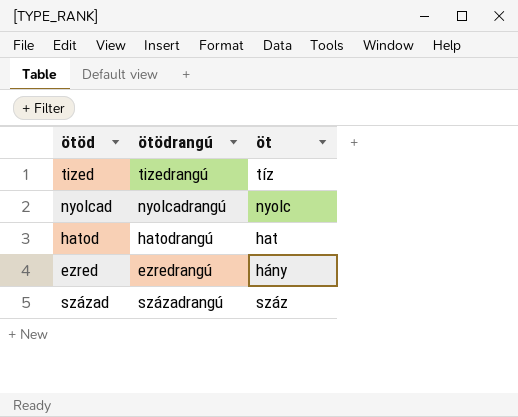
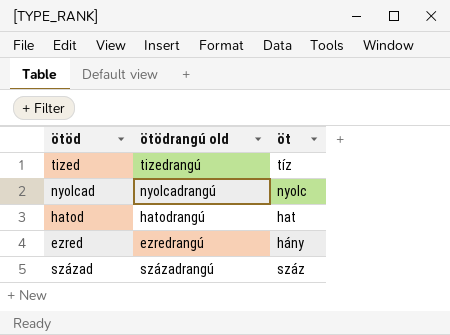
column name: ötödrangú -> ötödrangú old

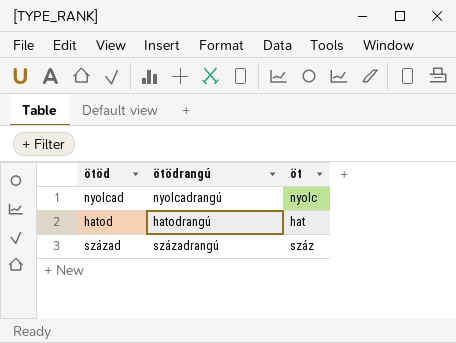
column name: ötödrangú old -> ötödrangú
row tized: tizedrangú | tíz -> none
row ezred: ezredrangú | hány -> none

